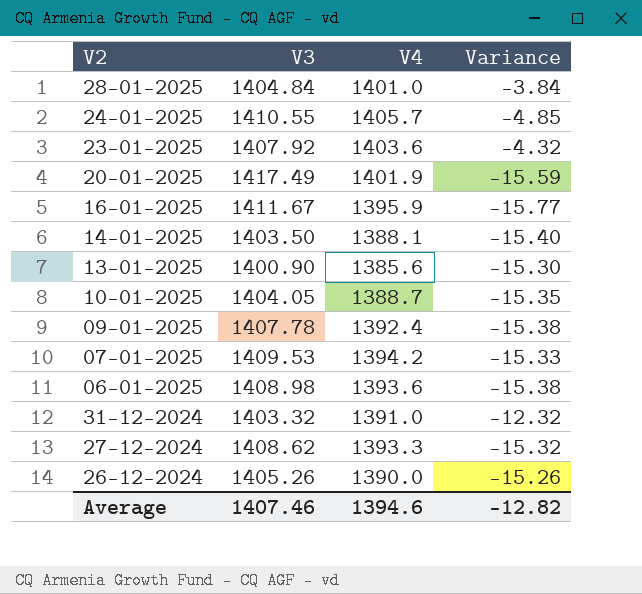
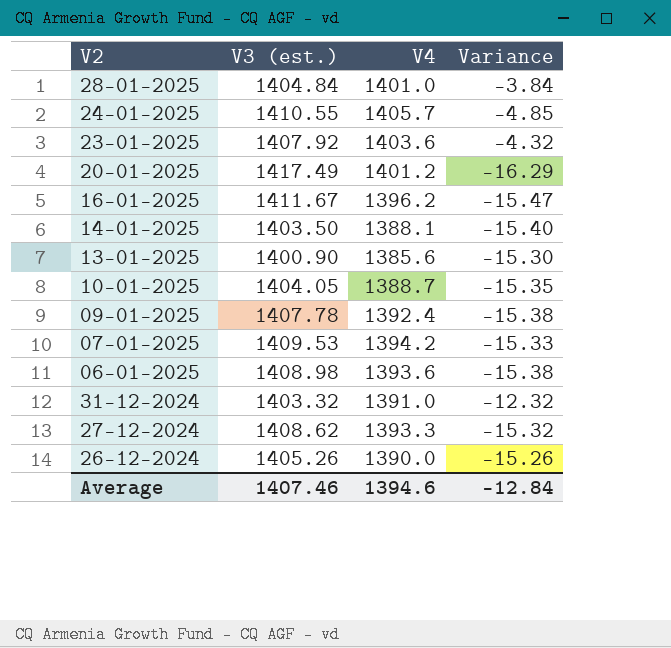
column name: V3 -> V3 (est.)
20-01-2025 | V4: 1401.9 -> 1401.2
20-01-2025 | Variance: -15.59 -> -16.29
16-01-2025 | V4: 1395.9 -> 1396.2
16-01-2025 | Variance: -15.77 -> -15.47
Average | Variance: -12.82 -> -12.84

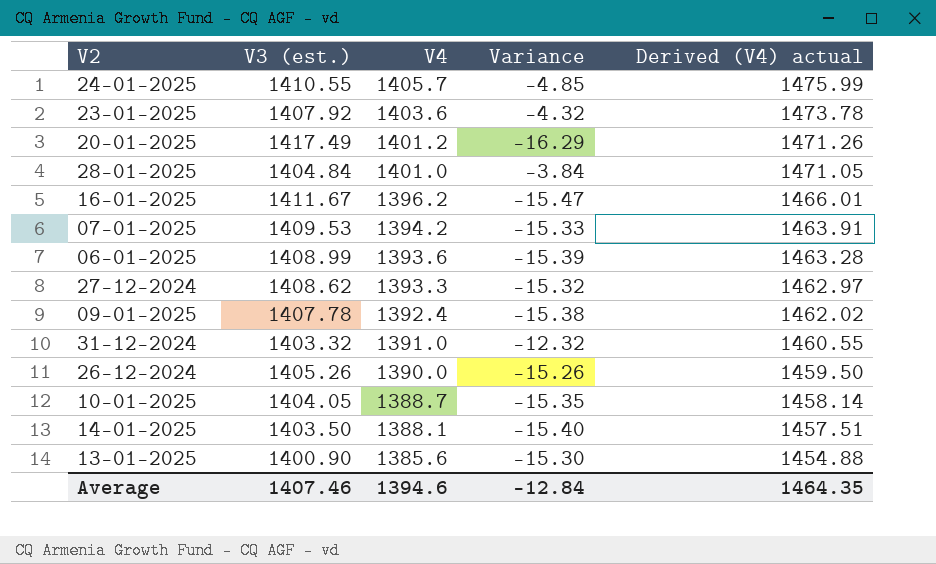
row order: V2 descending -> V4 descending
column Derived (V4) actual | formula: none -> [V4] * 1.05
06-01-2025 | V3 (est.): 1408.98 -> 1408.99
06-01-2025 | Variance: -15.38 -> -15.39

